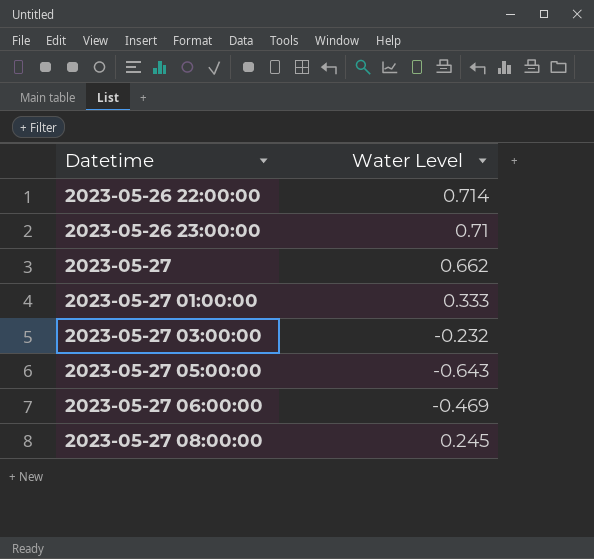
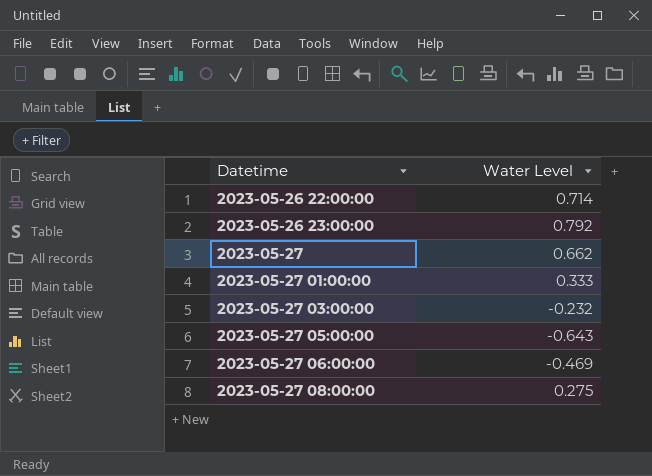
2023-05-26 23:00:00 | Water Level: 0.71 -> 0.792
2023-05-27 08:00:00 | Water Level: 0.245 -> 0.275

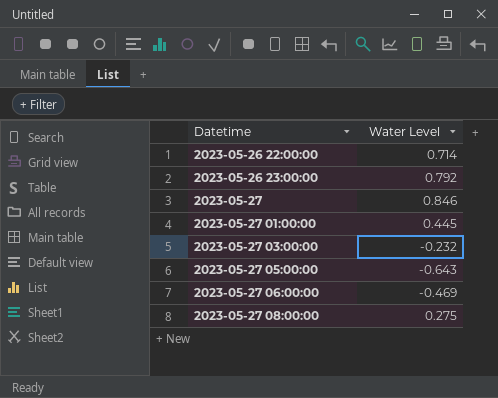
2023-05-27 | Water Level: 0.662 -> 0.846
2023-05-27 01:00:00 | Water Level: 0.333 -> 0.445

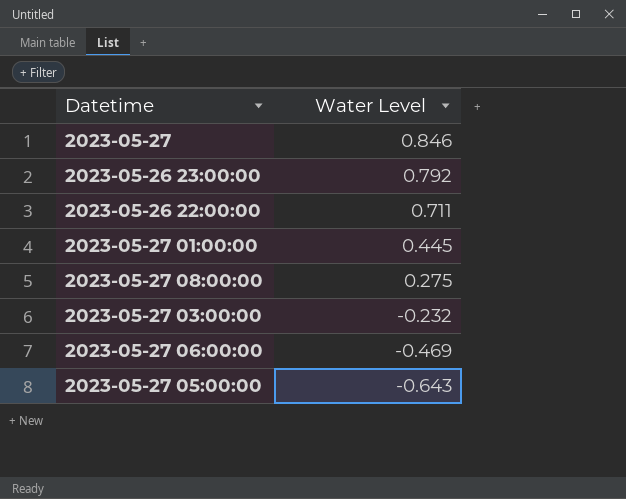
row order: Datetime ascending -> Water Level descending
2023-05-26 22:00:00 | Water Level: 0.714 -> 0.711

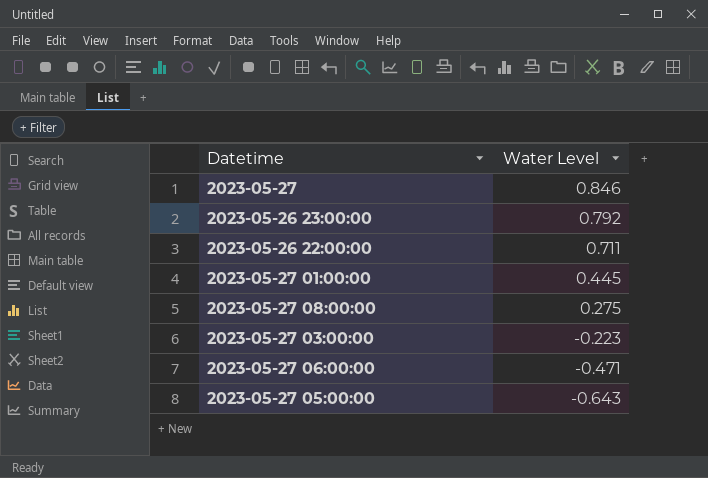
2023-05-27 03:00:00 | Water Level: -0.232 -> -0.223
2023-05-27 06:00:00 | Water Level: -0.469 -> -0.471

